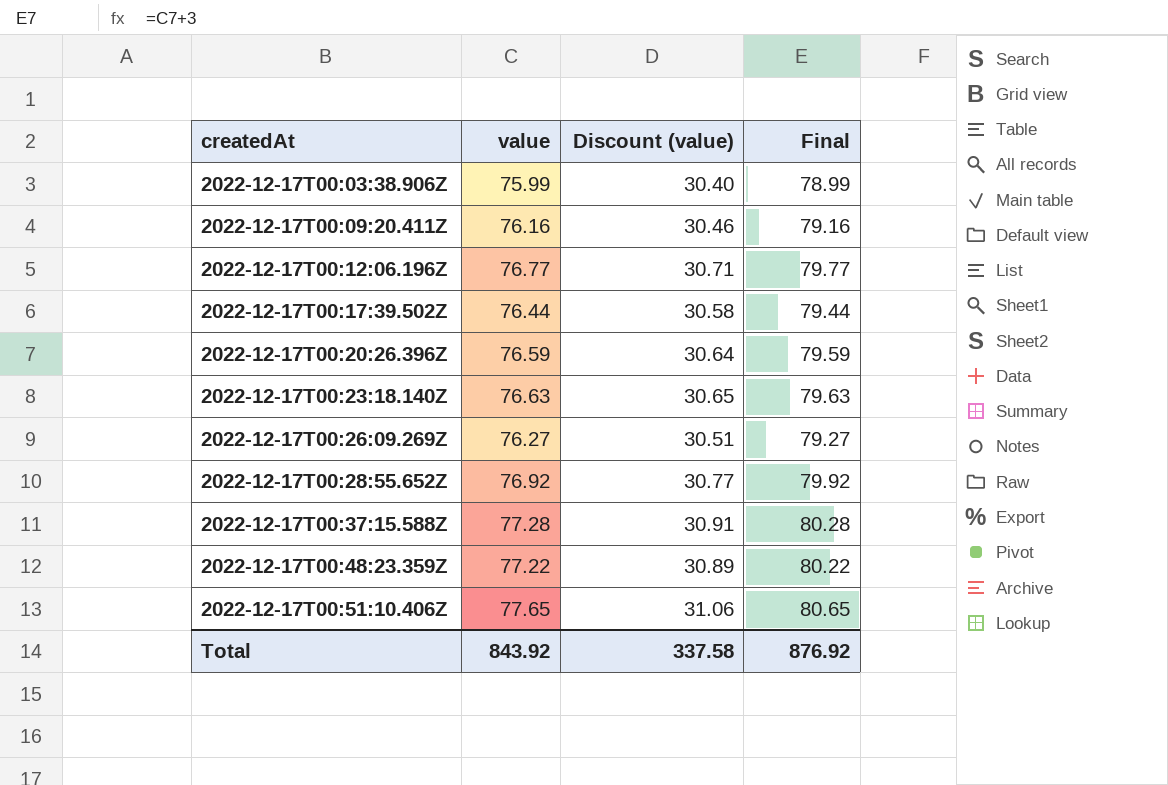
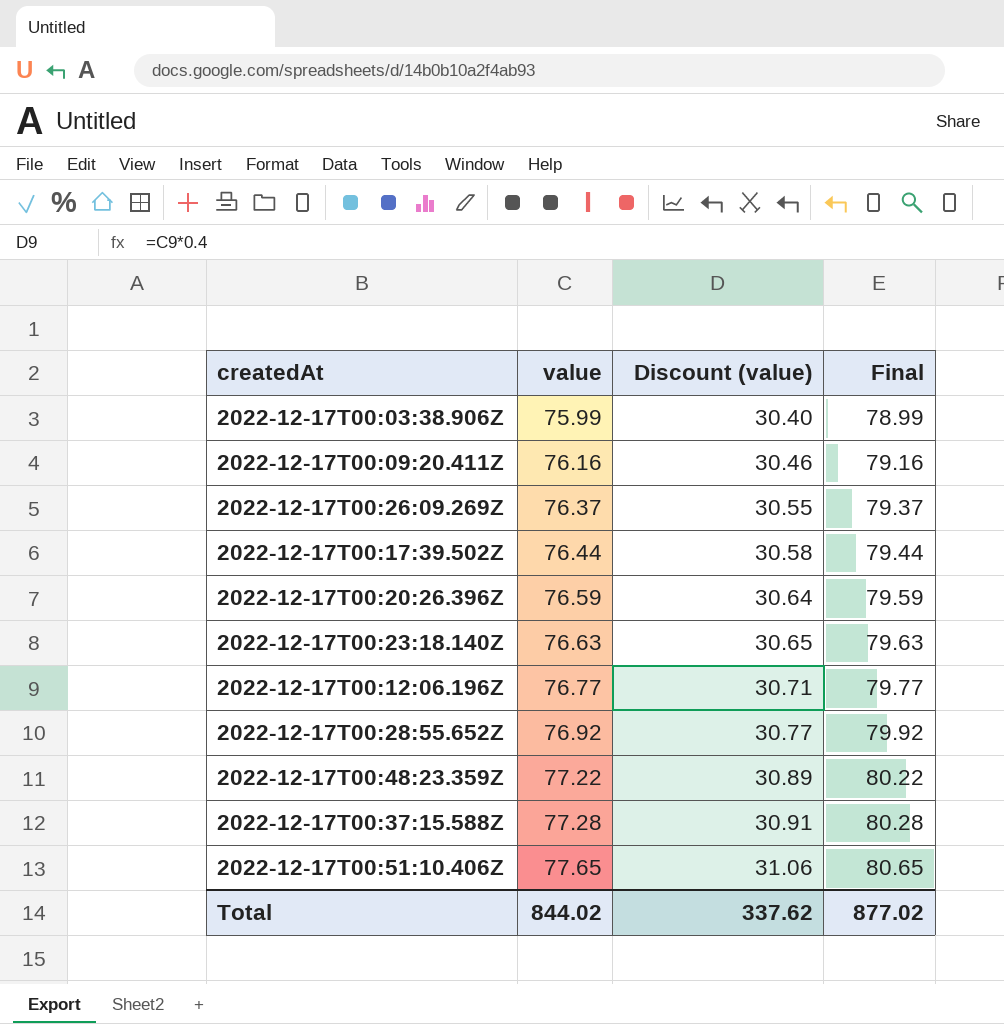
row order: createdAt ascending -> value ascending
2022-12-17T00:26:09.269Z | value: 76.27 -> 76.37
2022-12-17T00:26:09.269Z | Discount (value): 30.51 -> 30.55
2022-12-17T00:26:09.269Z | Final: 79.27 -> 79.37
Total | value: 843.92 -> 844.02
Total | Discount (value): 337.58 -> 337.62
Total | Final: 876.92 -> 877.02

